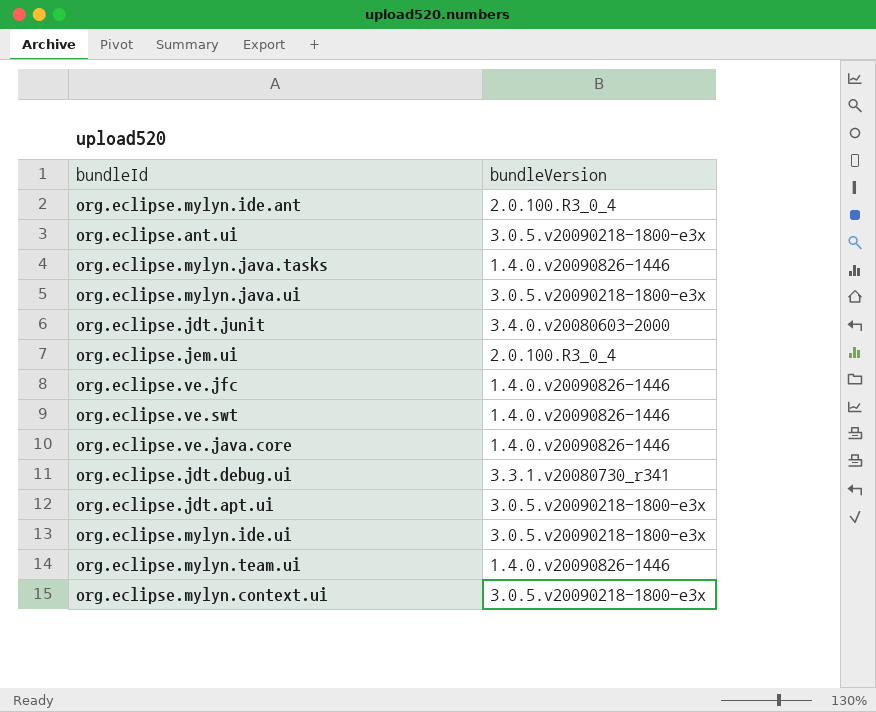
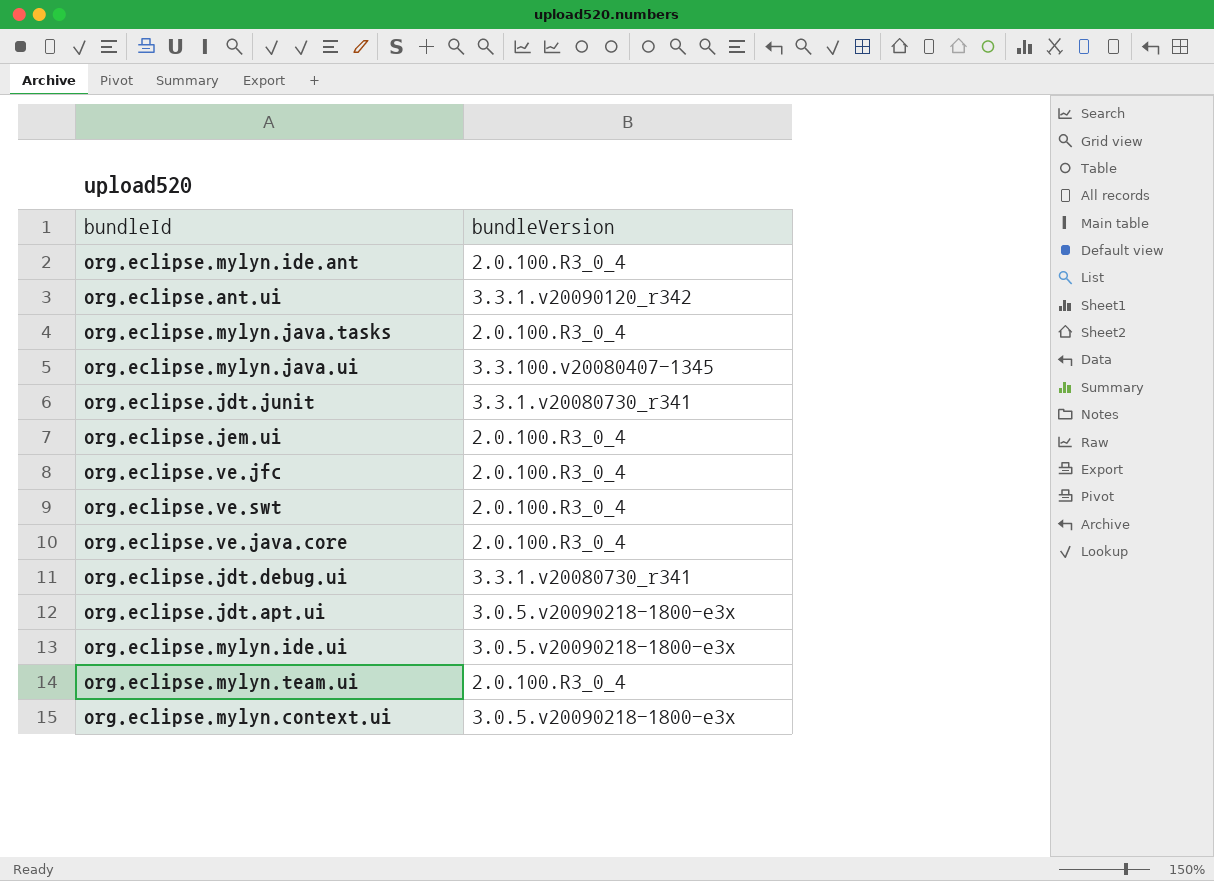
org.eclipse.ant.ui | bundleVersion: 3.0.5.v20090218-1800-e3x -> 3.3.1.v20090120_r342
org.eclipse.mylyn.java.tasks | bundleVersion: 1.4.0.v20090826-1446 -> 2.0.100.R3_0_4
org.eclipse.mylyn.java.ui | bundleVersion: 3.0.5.v20090218-1800-e3x -> 3.3.100.v20080407-1345
org.eclipse.jdt.junit | bundleVersion: 3.4.0.v20080603-2000 -> 3.3.1.v20080730_r341
org.eclipse.ve.jfc | bundleVersion: 1.4.0.v20090826-1446 -> 2.0.100.R3_0_4
org.eclipse.ve.swt | bundleVersion: 1.4.0.v20090826-1446 -> 2.0.100.R3_0_4
org.eclipse.ve.java.core | bundleVersion: 1.4.0.v20090826-1446 -> 2.0.100.R3_0_4
org.eclipse.mylyn.team.ui | bundleVersion: 1.4.0.v20090826-1446 -> 2.0.100.R3_0_4

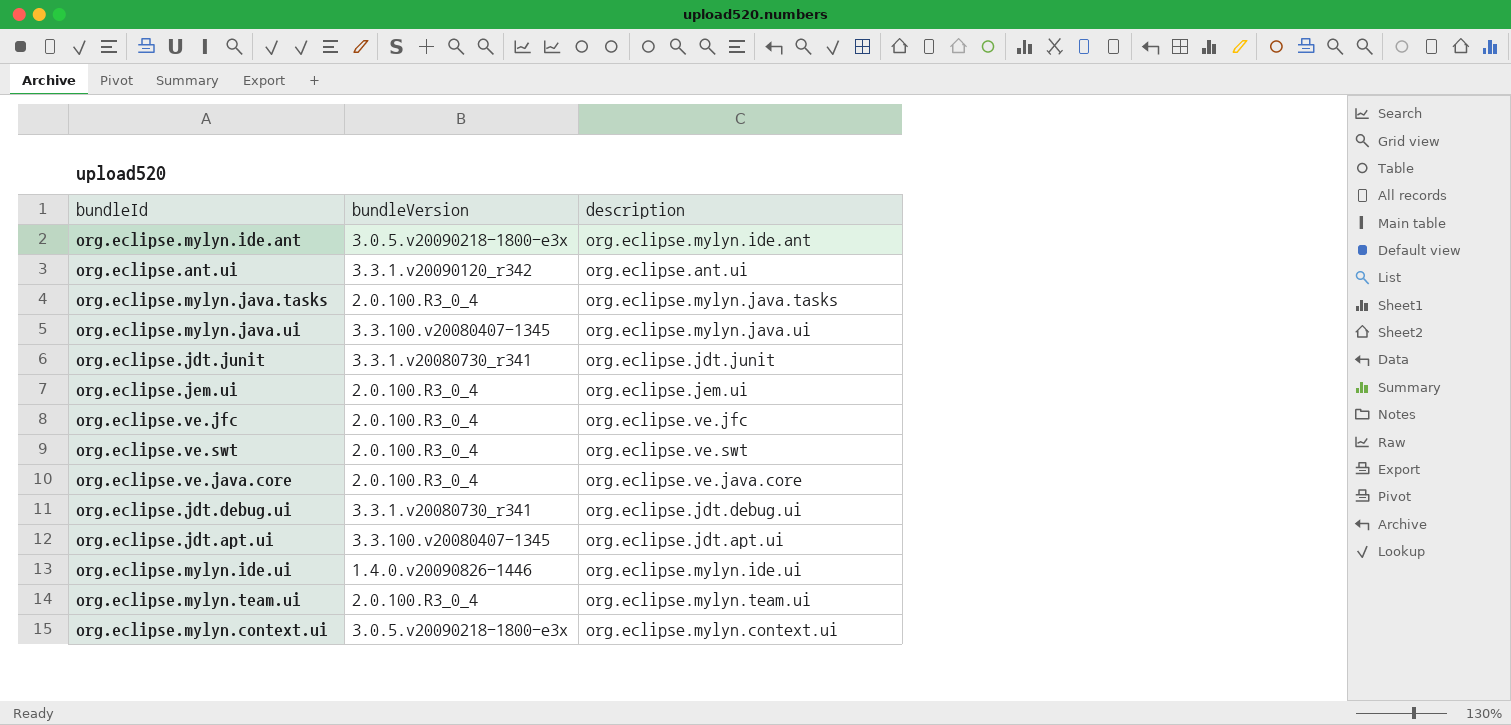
column description | position: none -> 3
org.eclipse.mylyn.ide.ant | bundleVersion: 2.0.100.R3_0_4 -> 3.0.5.v20090218-1800-e3x
org.eclipse.jdt.apt.ui | bundleVersion: 3.0.5.v20090218-1800-e3x -> 3.3.100.v20080407-1345
org.eclipse.mylyn.ide.ui | bundleVersion: 3.0.5.v20090218-1800-e3x -> 1.4.0.v20090826-1446

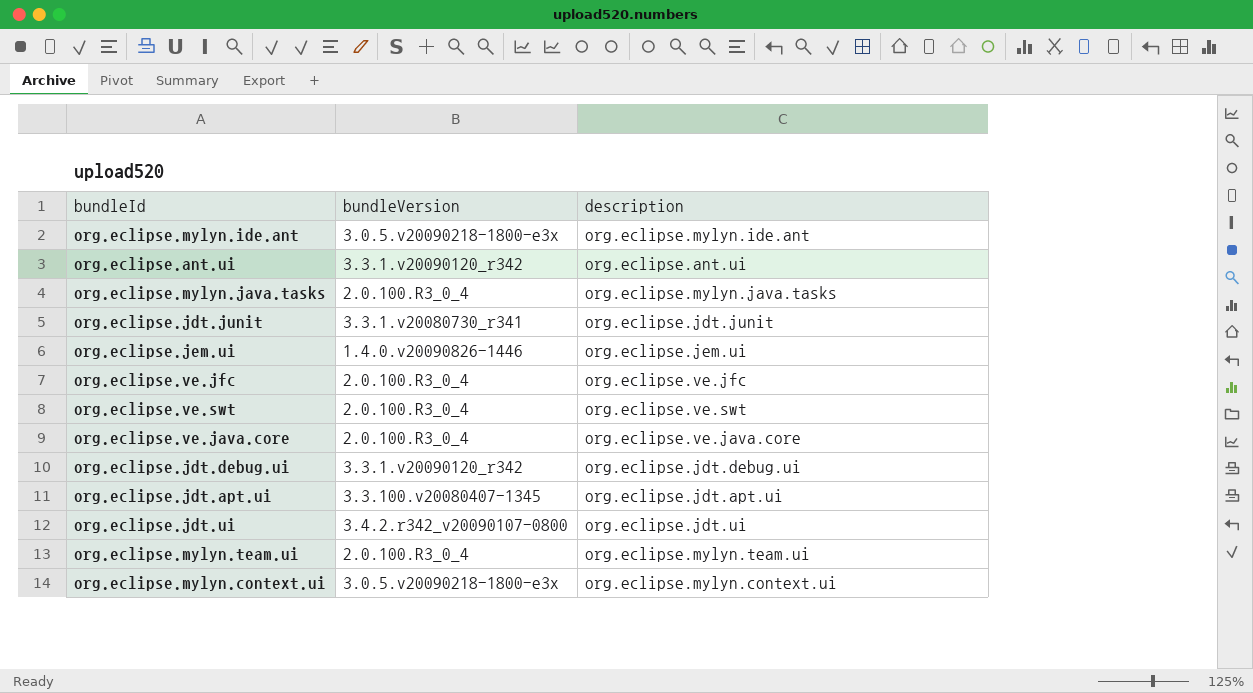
row org.eclipse.mylyn.java.ui: 3.3.100.v20080407-1345 | org.eclipse.mylyn.java.ui -> none
row org.eclipse.mylyn.ide.ui: 1.4.0.v20090826-1446 | org.eclipse.mylyn.ide.ui -> none
org.eclipse.jem.ui | bundleVersion: 2.0.100.R3_0_4 -> 1.4.0.v20090826-1446
org.eclipse.jdt.debug.ui | bundleVersion: 3.3.1.v20080730_r341 -> 3.3.1.v20090120_r342
row org.eclipse.jdt.ui: none -> 3.4.2.r342_v20090107-0800 | org.eclipse.jdt.ui

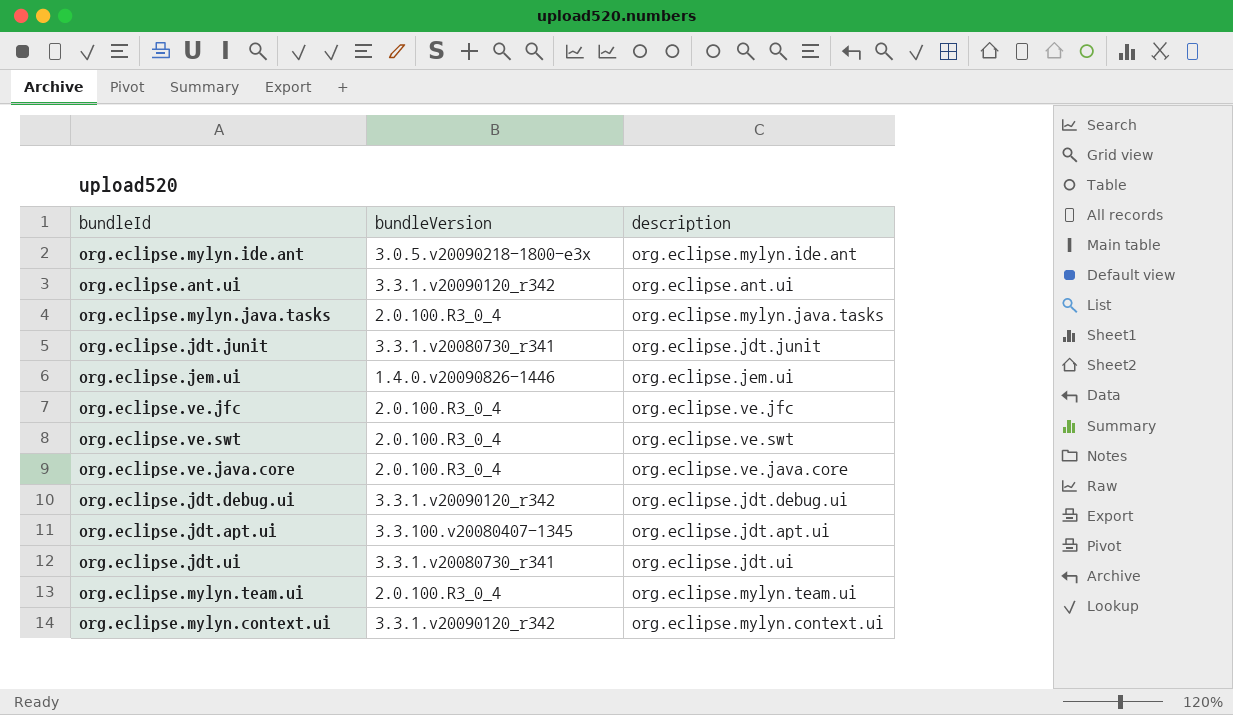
org.eclipse.jdt.ui | bundleVersion: 3.4.2.r342_v20090107-0800 -> 3.3.1.v20080730_r341
org.eclipse.mylyn.context.ui | bundleVersion: 3.0.5.v20090218-1800-e3x -> 3.3.1.v20090120_r342

